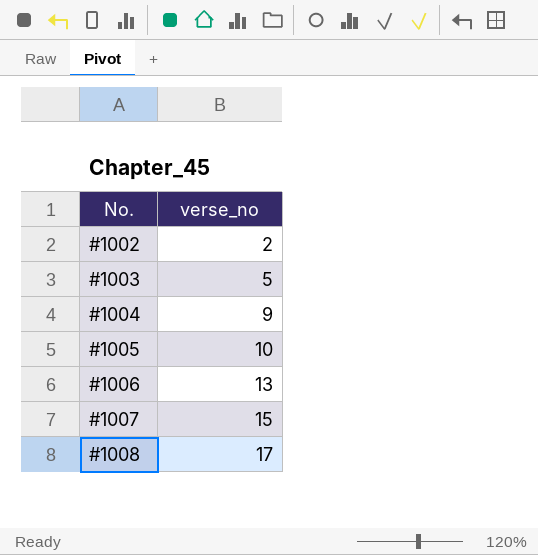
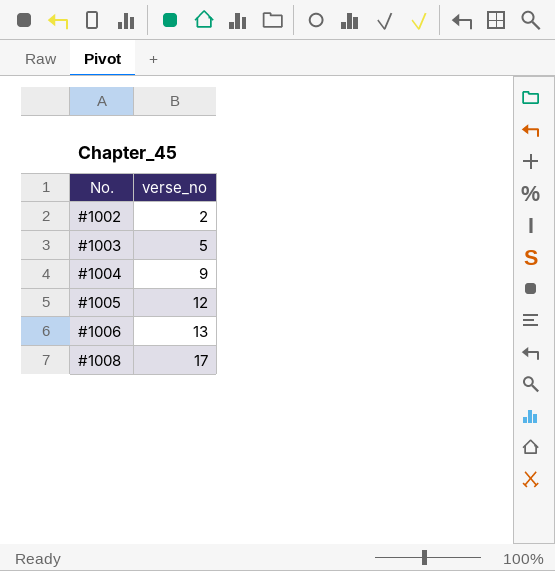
row #1007: 15 -> none
#1005 | verse_no: 10 -> 12

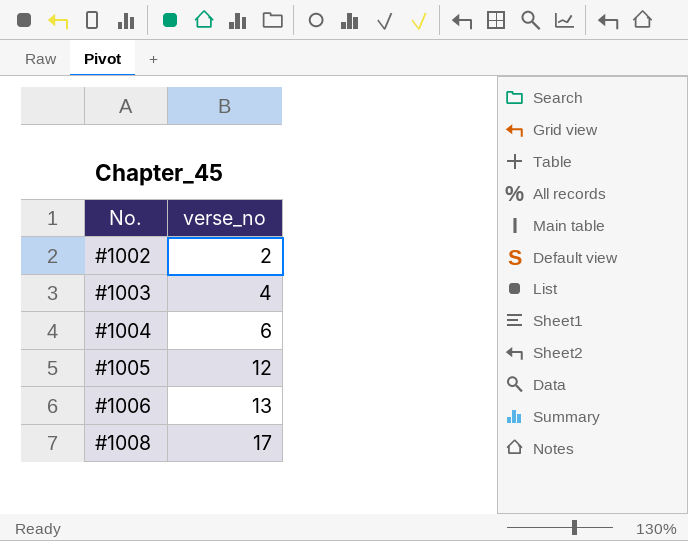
#1003 | verse_no: 5 -> 4
#1004 | verse_no: 9 -> 6

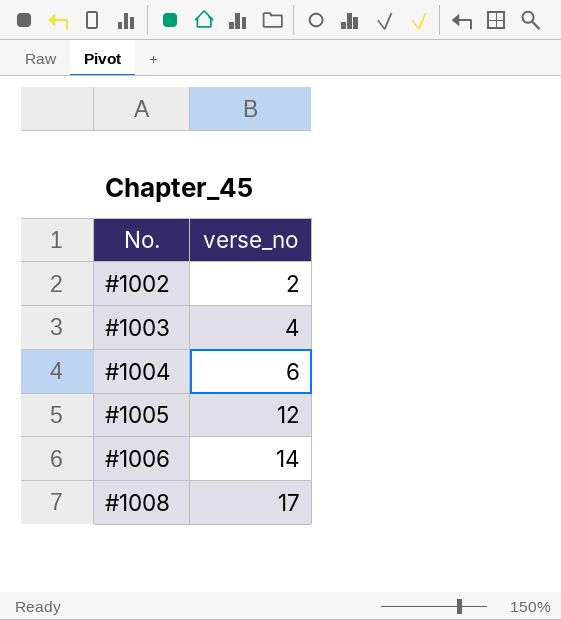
#1006 | verse_no: 13 -> 14

